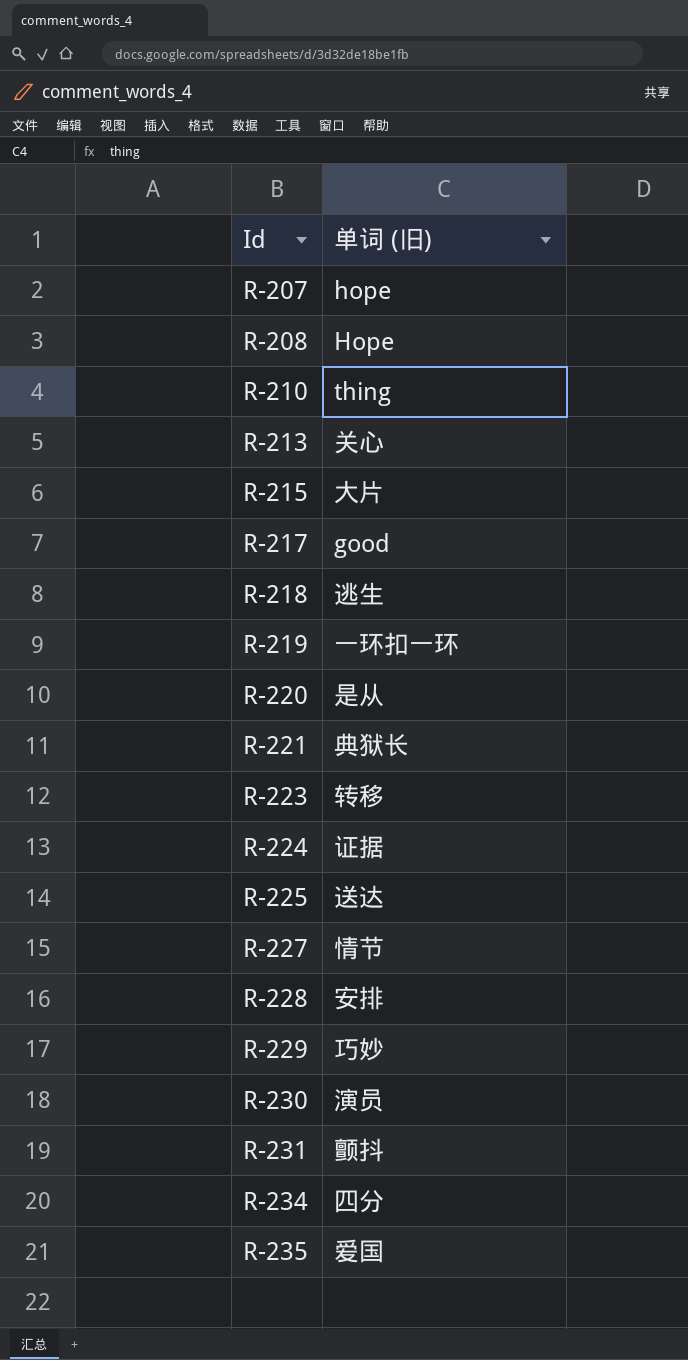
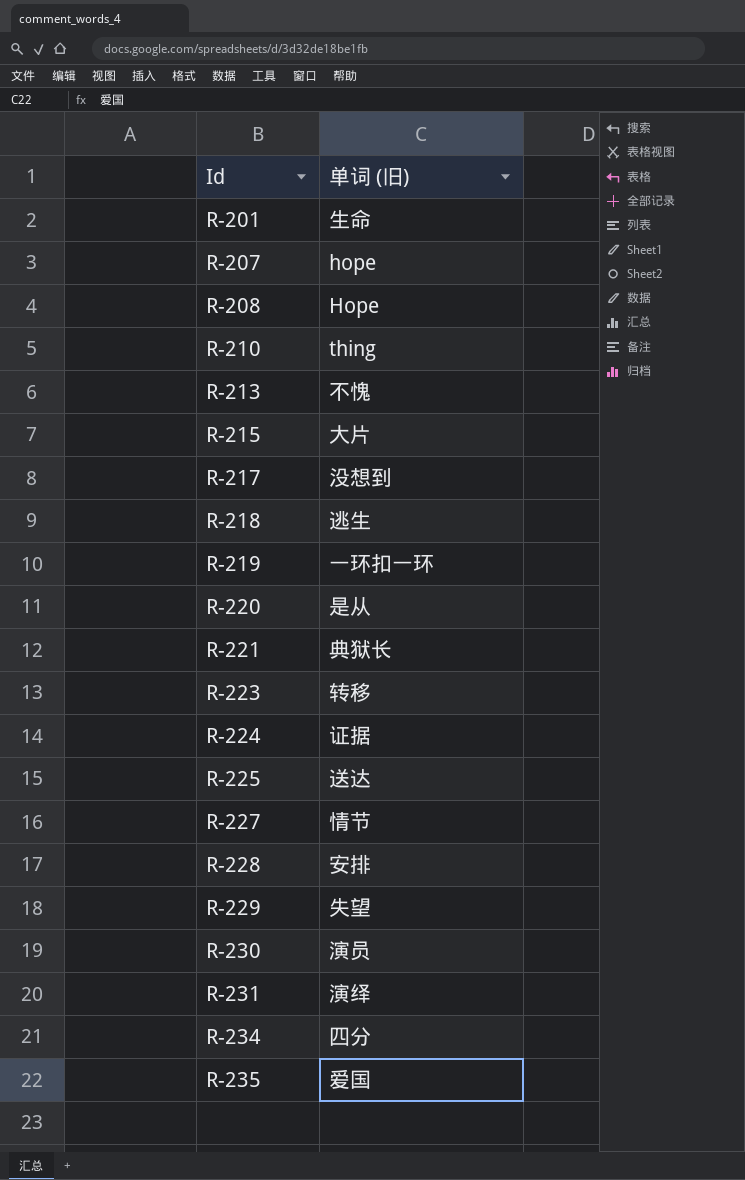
row R-201: none -> 生命
R-213 | 单词 (旧): 关心 -> 不愧
R-217 | 单词 (旧): good -> 没想到
R-229 | 单词 (旧): 巧妙 -> 失望
R-231 | 单词 (旧): 颤抖 -> 演绎

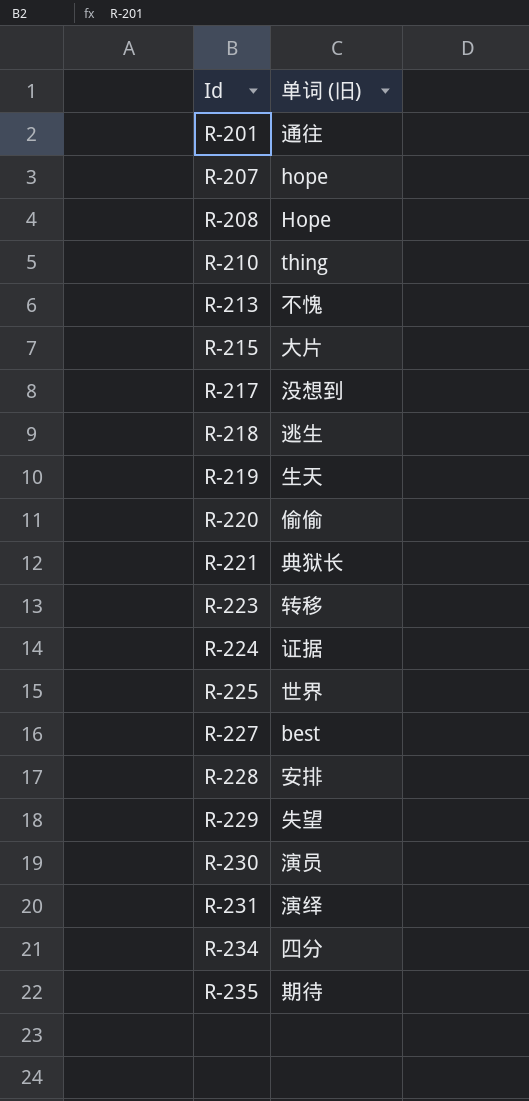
R-201 | 单词 (旧): 生命 -> 通往
R-219 | 单词 (旧): 一环扣一环 -> 生天
R-220 | 单词 (旧): 是从 -> 偷偷
R-225 | 单词 (旧): 送达 -> 世界
R-227 | 单词 (旧): 情节 -> best
R-235 | 单词 (旧): 爱国 -> 期待

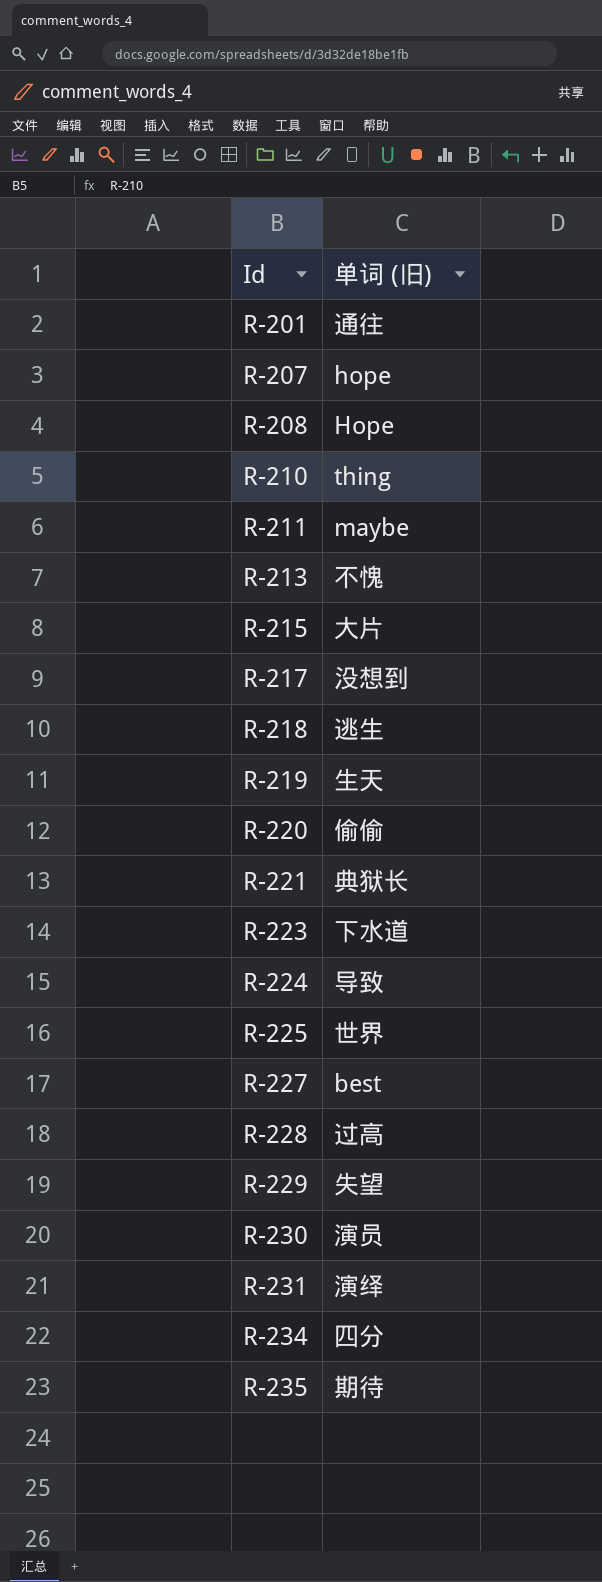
row R-211: none -> maybe
R-223 | 单词 (旧): 转移 -> 下水道
R-224 | 单词 (旧): 证据 -> 导致
R-228 | 单词 (旧): 安排 -> 过高

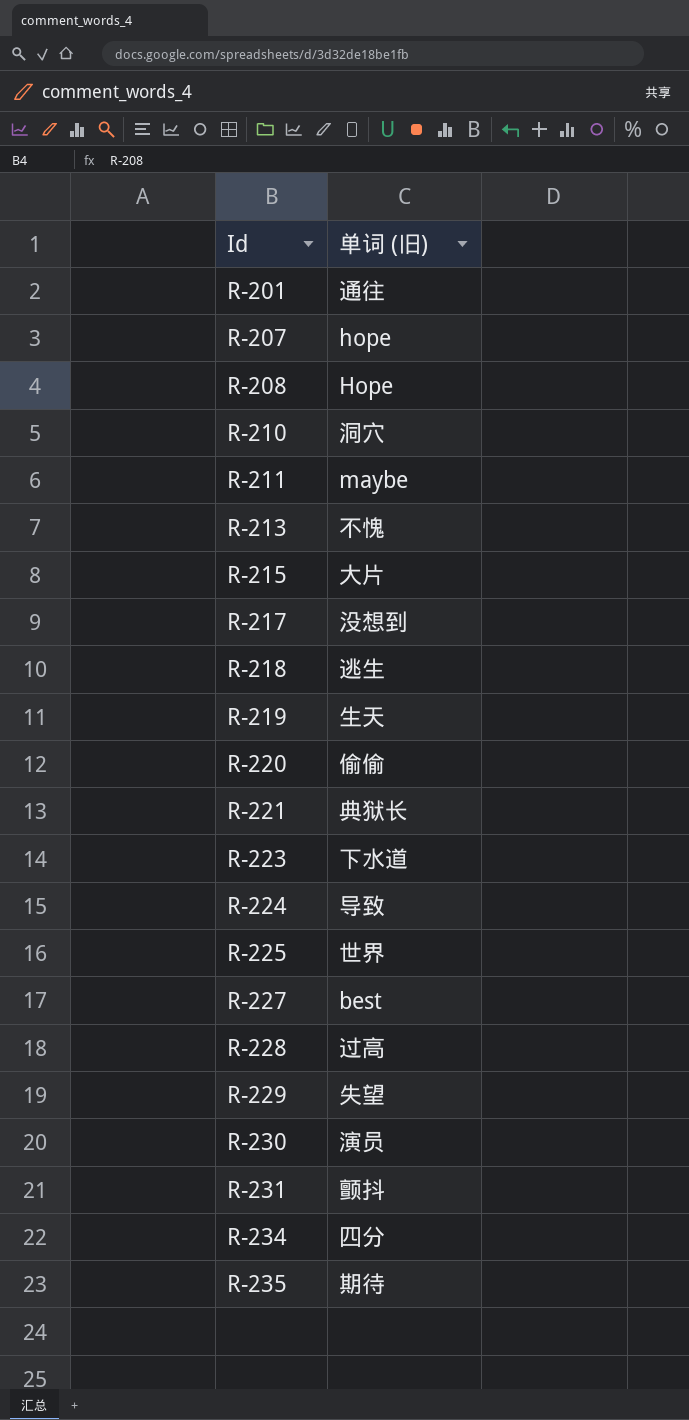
R-210 | 单词 (旧): thing -> 洞穴
R-231 | 单词 (旧): 演绎 -> 颤抖

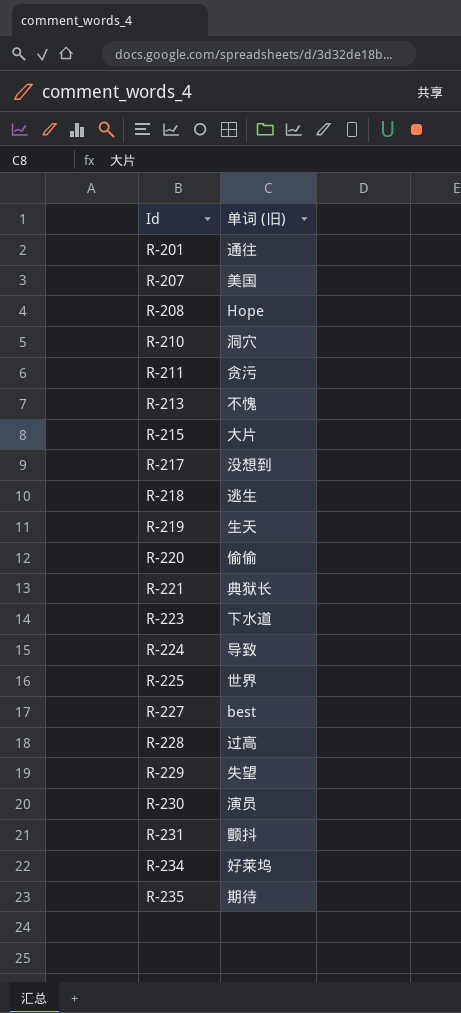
R-207 | 单词 (旧): hope -> 美国
R-211 | 单词 (旧): maybe -> 贪污
R-234 | 单词 (旧): 四分 -> 好莱坞

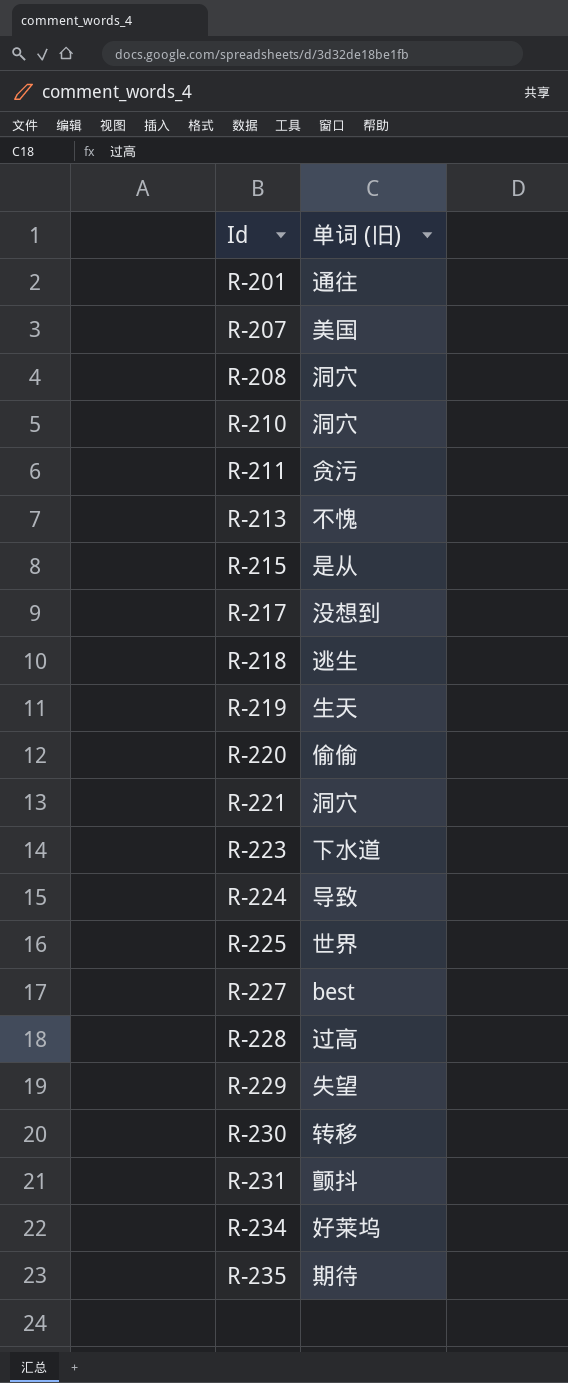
R-208 | 单词 (旧): Hope -> 洞穴
R-215 | 单词 (旧): 大片 -> 是从
R-221 | 单词 (旧): 典狱长 -> 洞穴
R-230 | 单词 (旧): 演员 -> 转移

